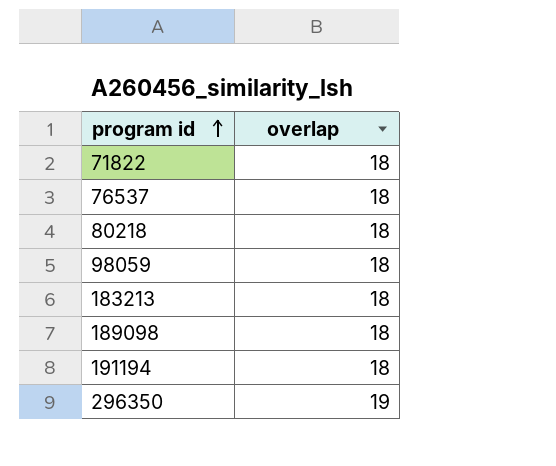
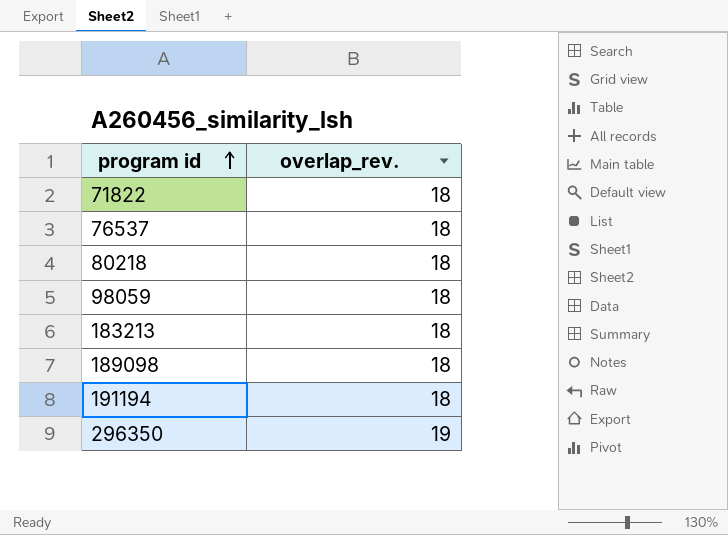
column name: overlap -> overlap_rev.

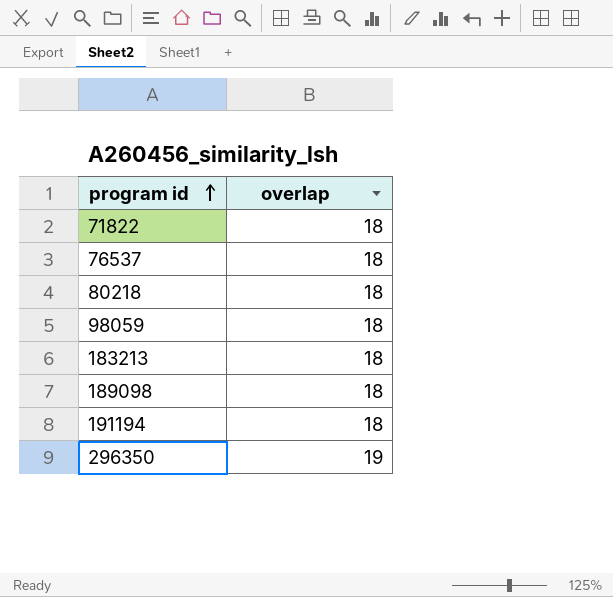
column name: overlap_rev. -> overlap

